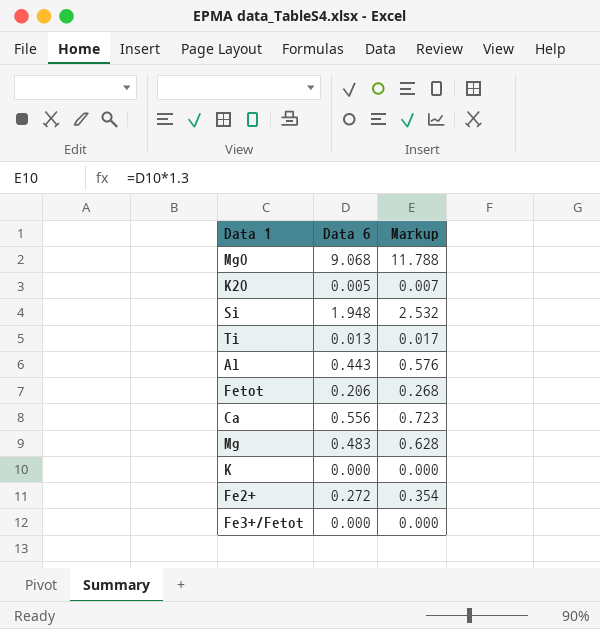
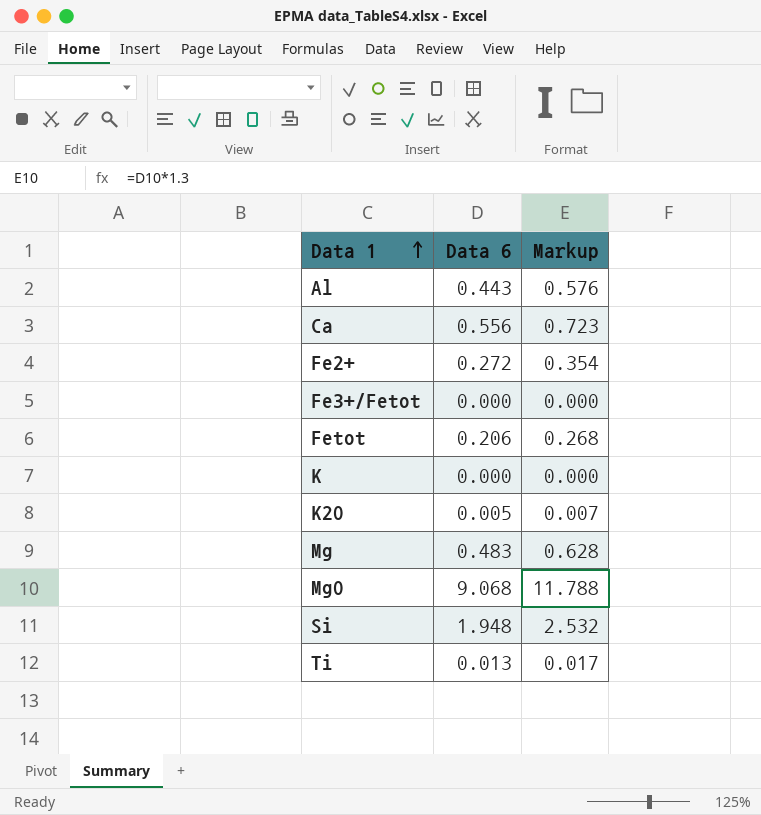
row order: none -> Data 1 ascending

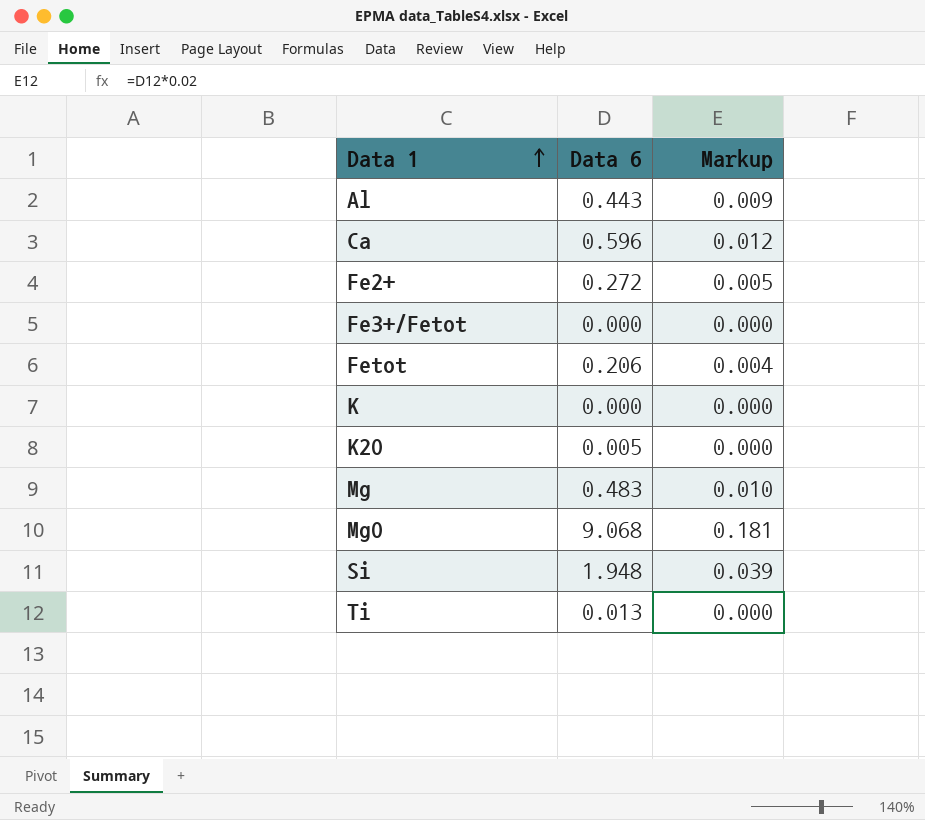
column Markup | formula: [Data 6] * 1.3 -> [Data 6] * 0.02
Ca | Data 6: 0.556 -> 0.596

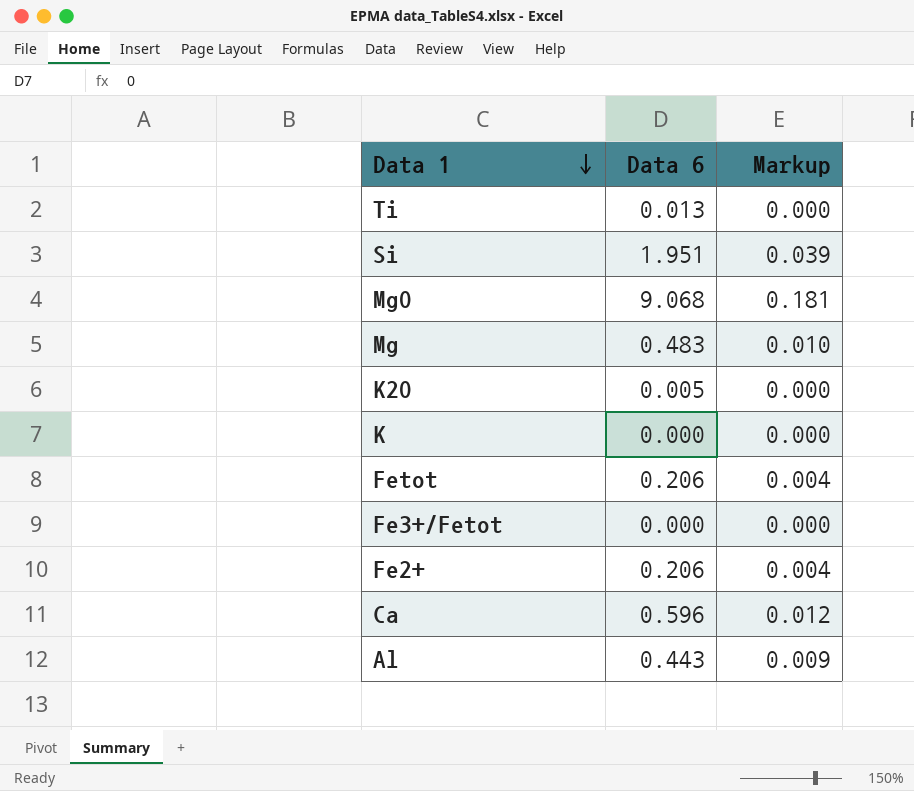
row order: Data 1 ascending -> Data 1 descending
Si | Data 6: 1.948 -> 1.951
Fe2+ | Data 6: 0.272 -> 0.206
Fe2+ | Markup: 0.005 -> 0.004

